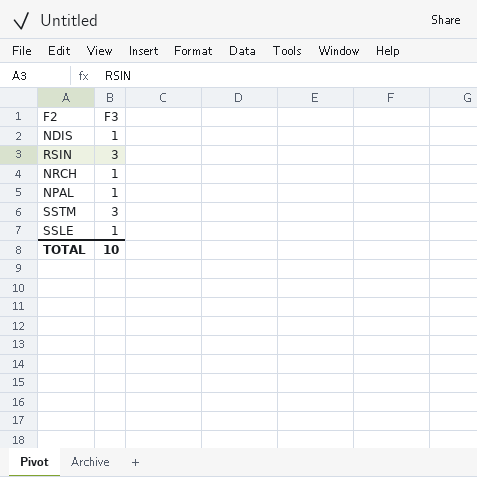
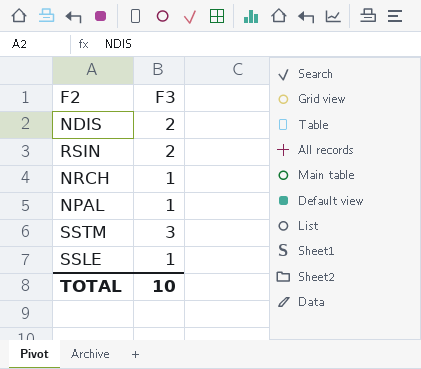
NDIS | F3: 1 -> 2
RSIN | F3: 3 -> 2

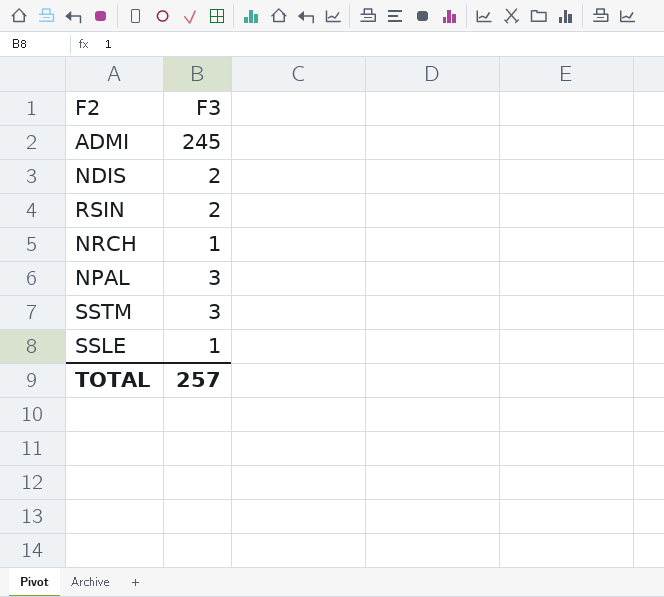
row ADMI: none -> 245
NPAL | F3: 1 -> 3
TOTAL | F3: 10 -> 257

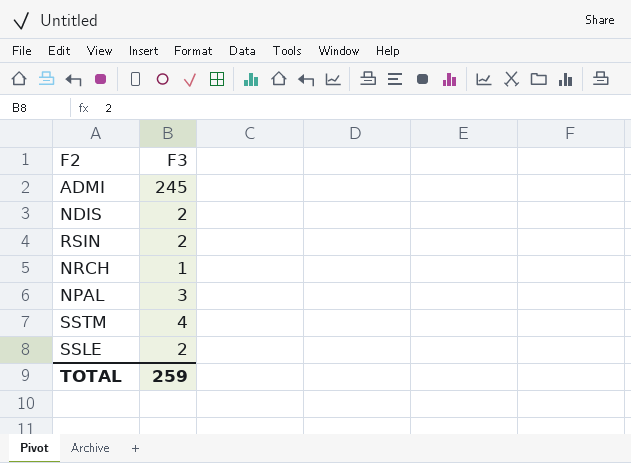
SSTM | F3: 3 -> 4
SSLE | F3: 1 -> 2
TOTAL | F3: 257 -> 259

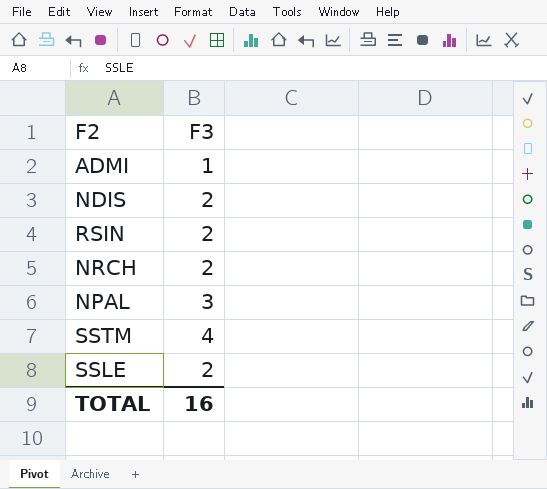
ADMI | F3: 245 -> 1
NRCH | F3: 1 -> 2
TOTAL | F3: 259 -> 16

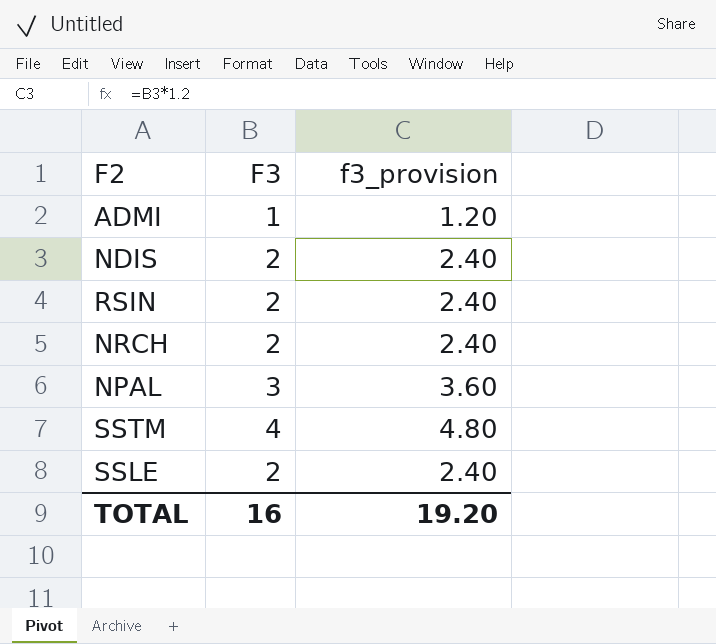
column f3_provision | formula: none -> [F3] * 1.2

